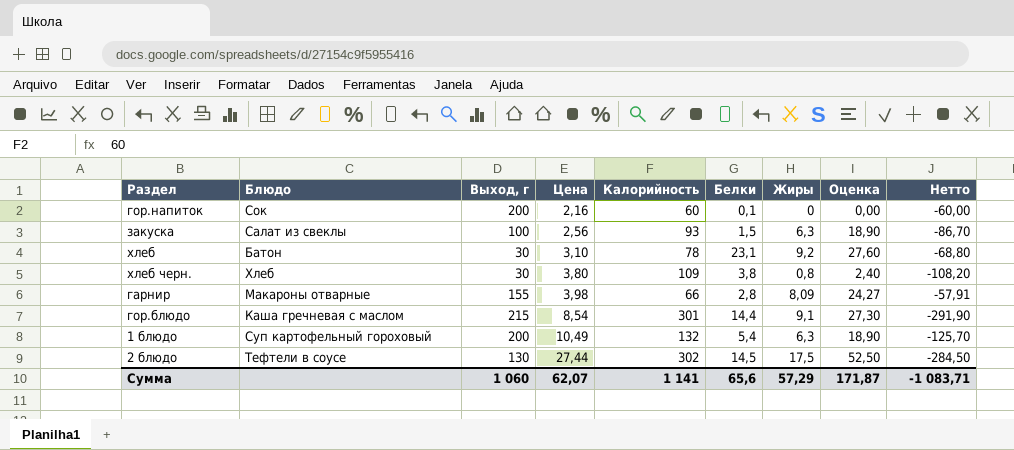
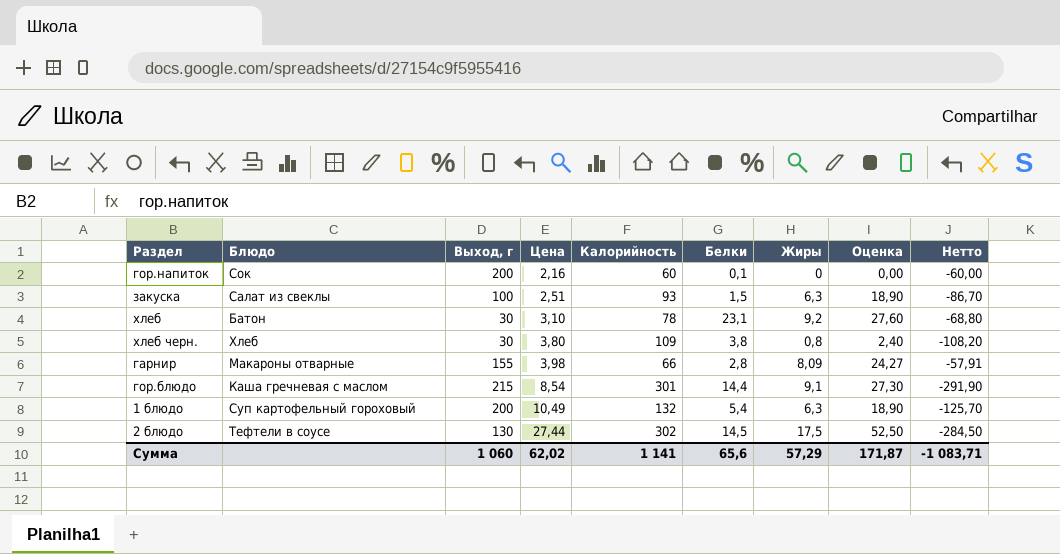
закуска | Цена: 2,56 -> 2,51
Сумма | Цена: 62,07 -> 62,02

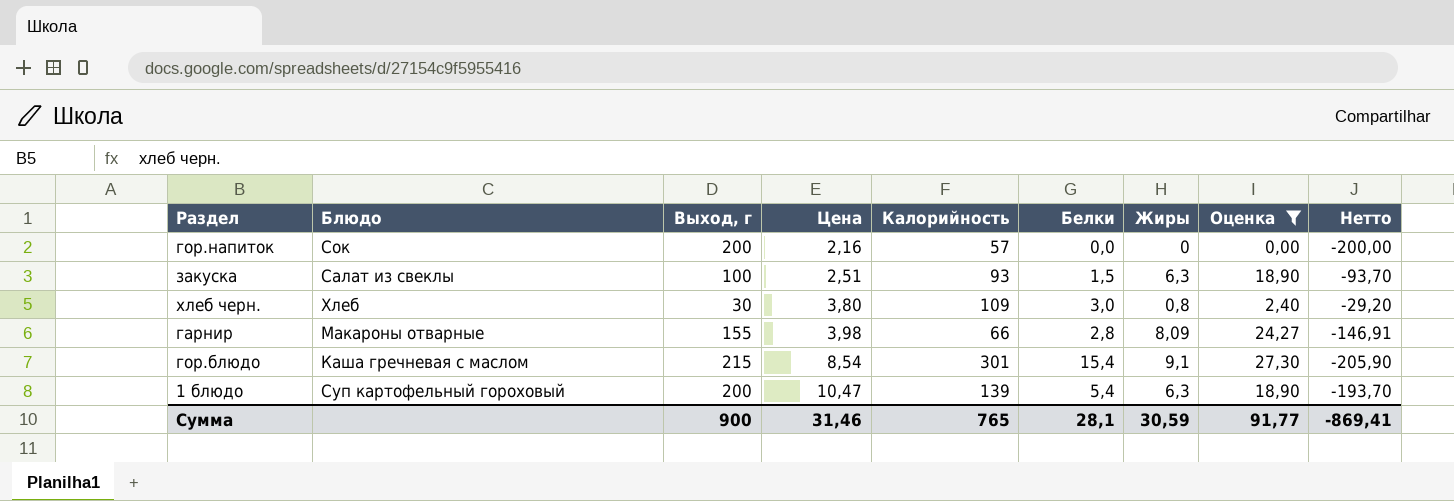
filter: none -> Оценка <= 27,30
column Нетто | formula: [Жиры] - [Калорийность] -> [Жиры] - [Выход, г]
гор.напиток | Калорийность: 60 -> 57
гор.напиток | Белки: 0,1 -> 0,0
хлеб черн. | Белки: 3,8 -> 3,0
гор.блюдо | Белки: 14,4 -> 15,4
1 блюдо | Цена: 10,49 -> 10,47
1 блюдо | Калорийность: 132 -> 139
Сумма | Выход, г: 1 060 -> 900
Сумма | Цена: 62,02 -> 31,46
Сумма | Калорийность: 1 141 -> 765
Сумма | Белки: 65,6 -> 28,1
Сумма | Жиры: 57,29 -> 30,59
Сумма | Оценка: 171,87 -> 91,77
Сумма | Нетто: -1 083,71 -> -869,41

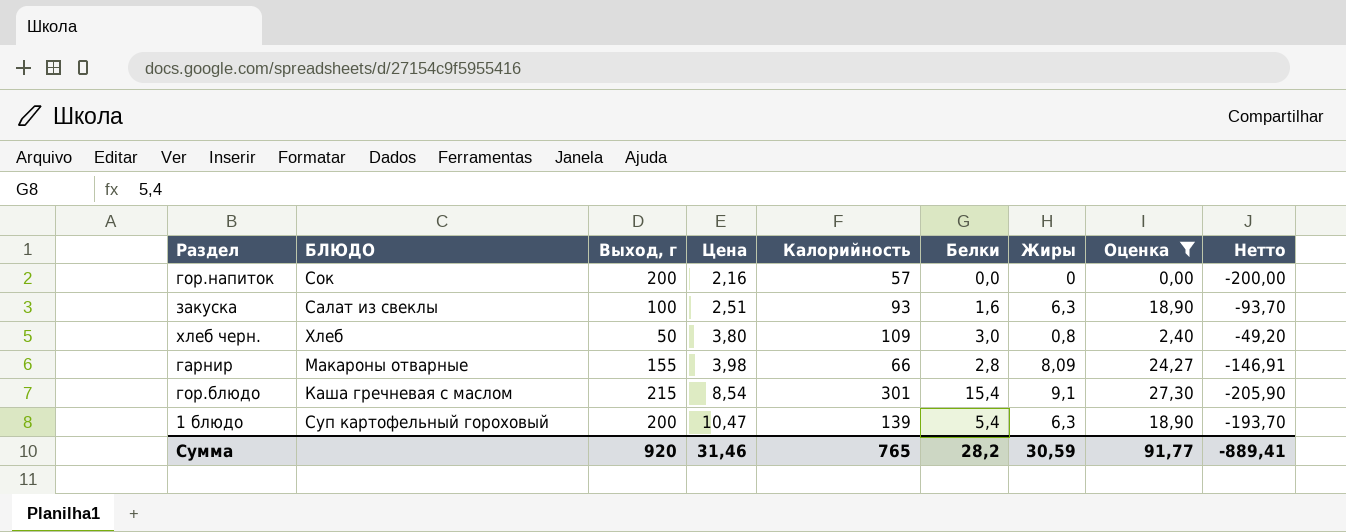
column name: Блюдо -> БЛЮДО
закуска | Белки: 1,5 -> 1,6
хлеб черн. | Выход, г: 30 -> 50
хлеб черн. | Нетто: -29,20 -> -49,20
Сумма | Выход, г: 900 -> 920
Сумма | Белки: 28,1 -> 28,2
Сумма | Нетто: -869,41 -> -889,41

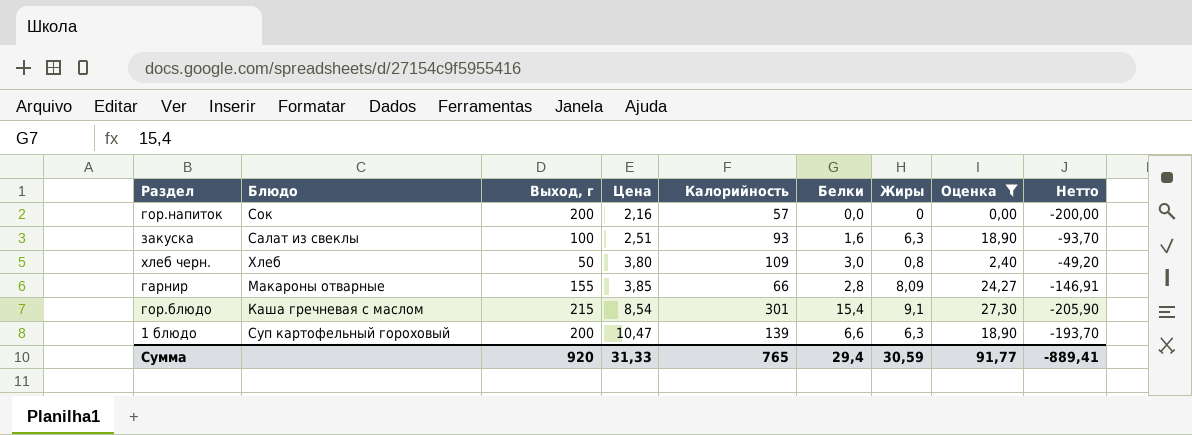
column name: БЛЮДО -> Блюдо
гарнир | Цена: 3,98 -> 3,85
1 блюдо | Белки: 5,4 -> 6,6
Сумма | Цена: 31,46 -> 31,33
Сумма | Белки: 28,2 -> 29,4

